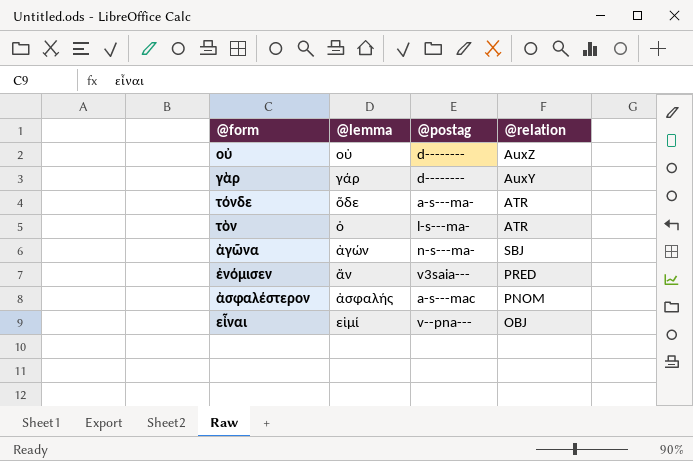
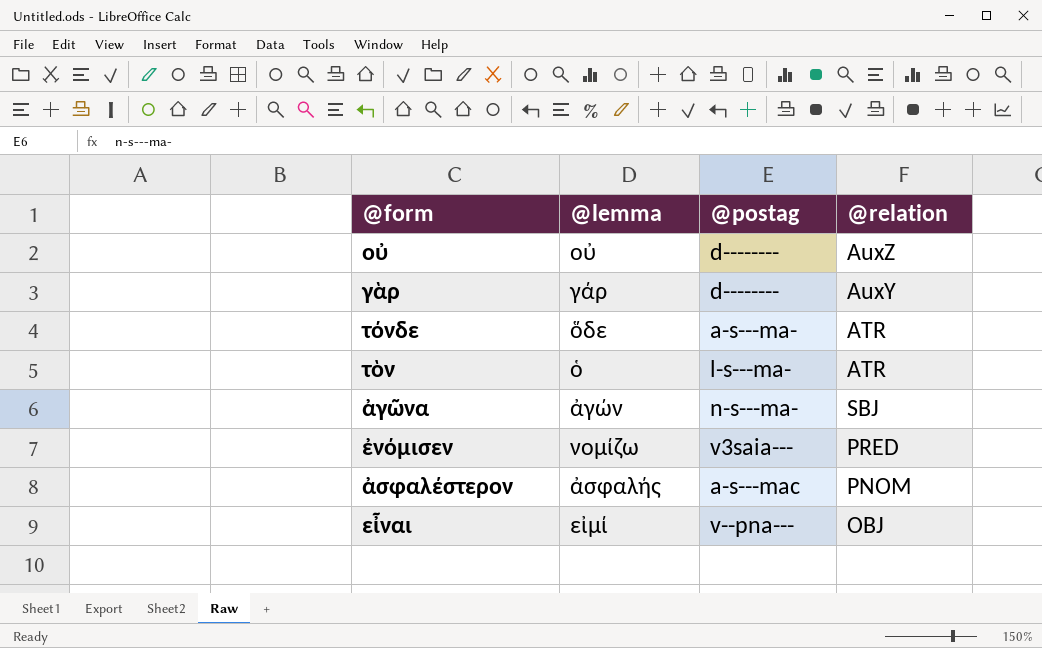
ἐνόμισεν | @lemma: ἄν -> νομίζω

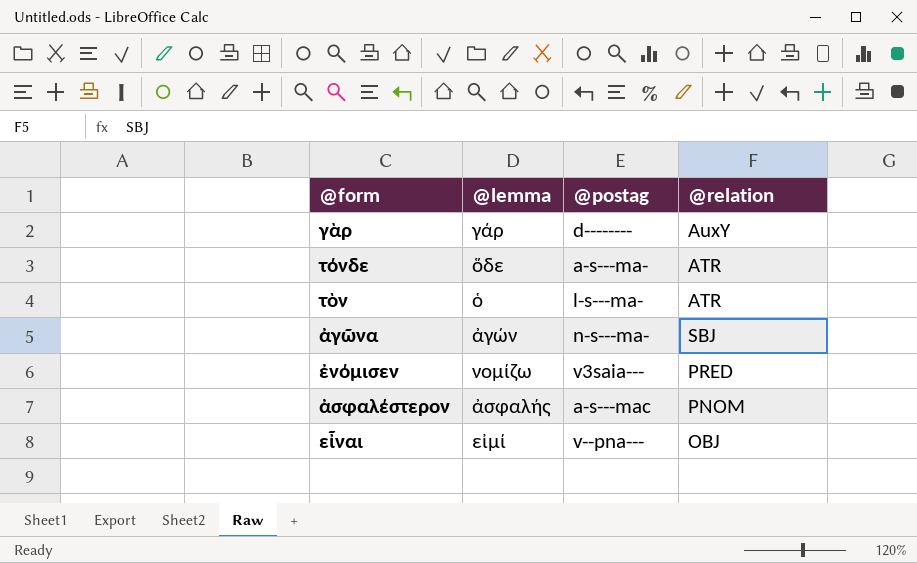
row οὐ: οὐ | d-------- | AuxZ -> none

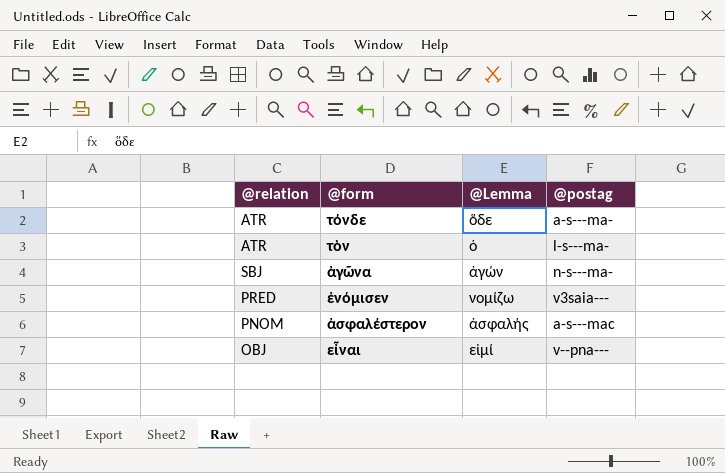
column @relation | position: 4 -> 1
column name: @lemma -> @Lemma
row γὰρ: γάρ | d-------- | AuxY -> none

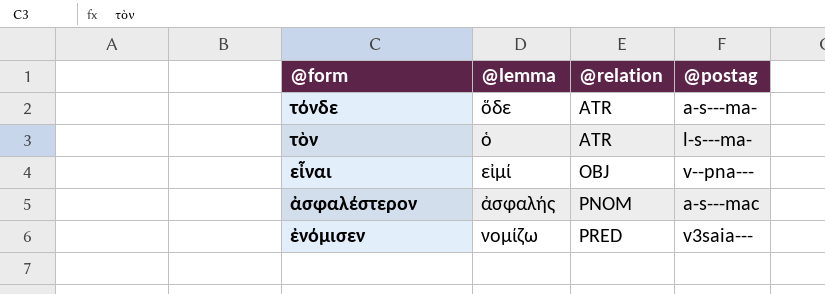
row order: none -> @relation ascending
column name: @Lemma -> @lemma
column @relation | position: 1 -> 3
row ἀγῶνα: SBJ | ἀγών | n-s---ma- -> none

